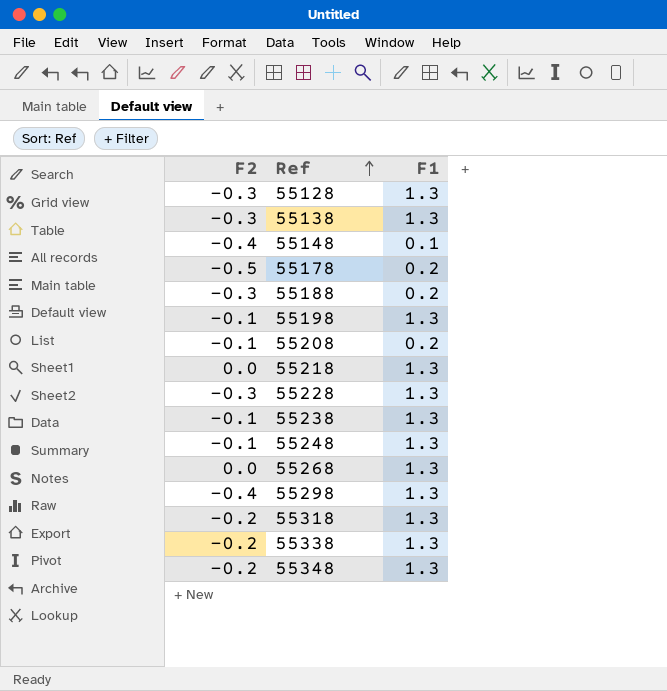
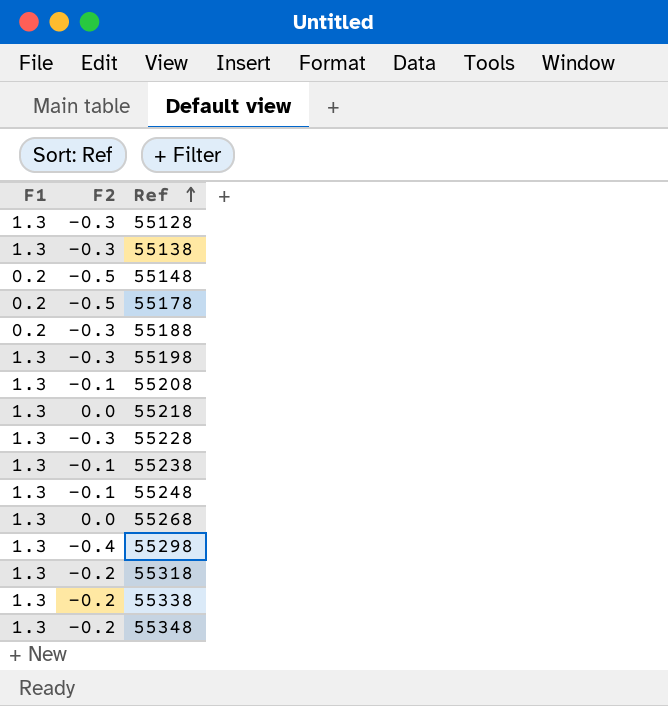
column F1 | position: 3 -> 1
55148 | F1: 0.1 -> 0.2
55148 | F2: -0.4 -> -0.5
55198 | F2: -0.1 -> -0.3
55208 | F1: 0.2 -> 1.3

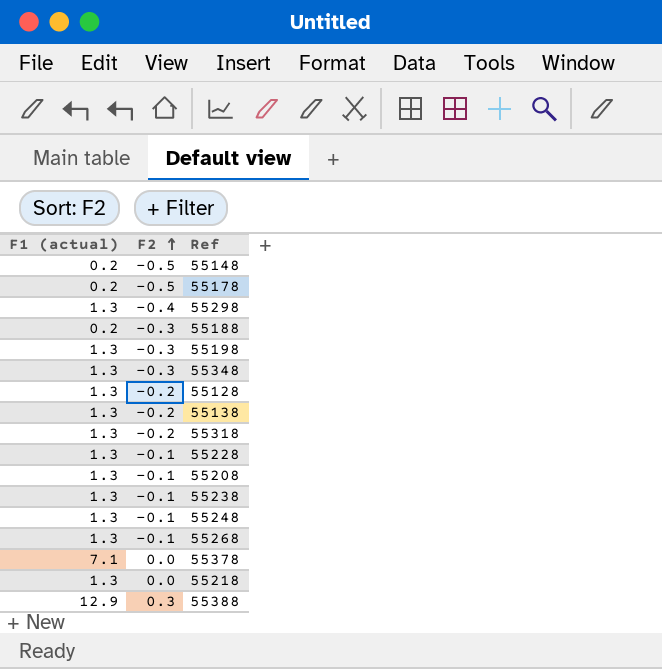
row order: Ref ascending -> F2 ascending
column name: F1 -> F1 (actual)
row 55338: 1.3 | -0.2 -> none
55348 | F2: -0.2 -> -0.3
55128 | F2: -0.3 -> -0.2
55138 | F2: -0.3 -> -0.2
55228 | F2: -0.3 -> -0.1
55268 | F2: 0.0 -> -0.1
row 55378: none -> 7.1 | 0.0
row 55388: none -> 12.9 | 0.3

